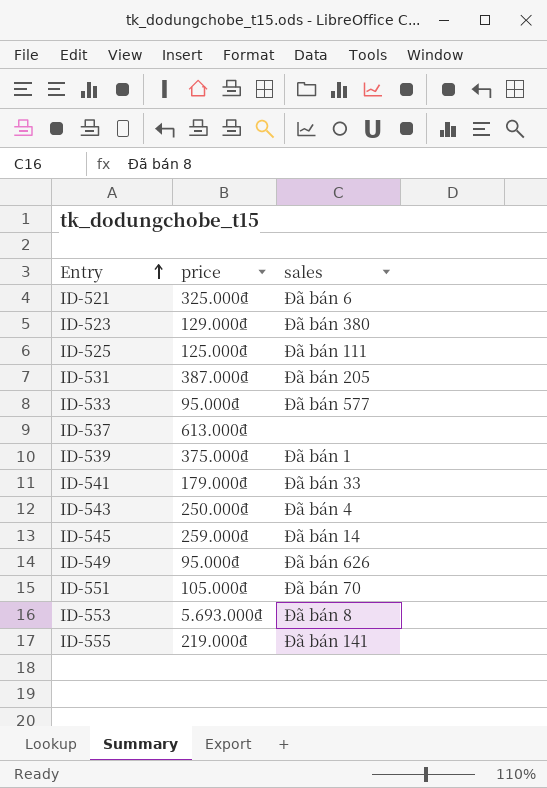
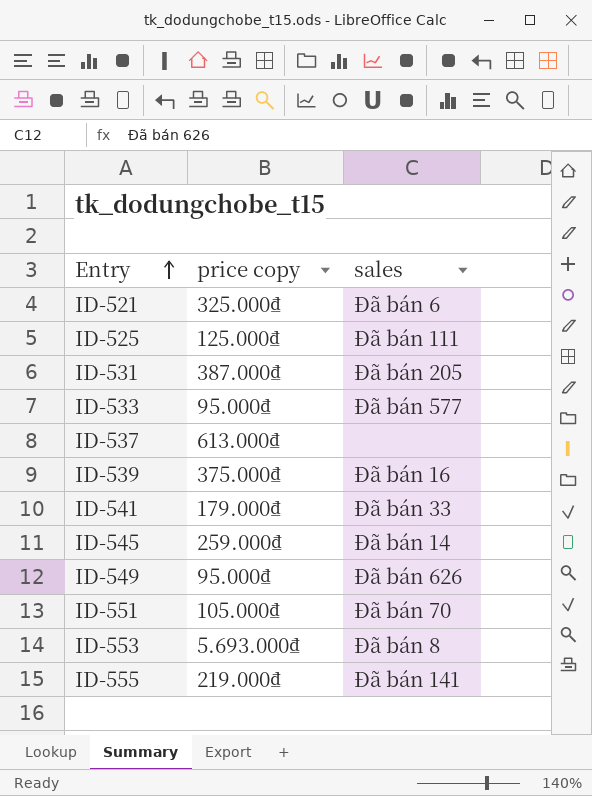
column name: price -> price copy
row ID-523: 129.000₫ | Đã bán 380 -> none
row ID-543: 250.000₫ | Đã bán 4 -> none
ID-539 | sales: Đã bán 1 -> Đã bán 16

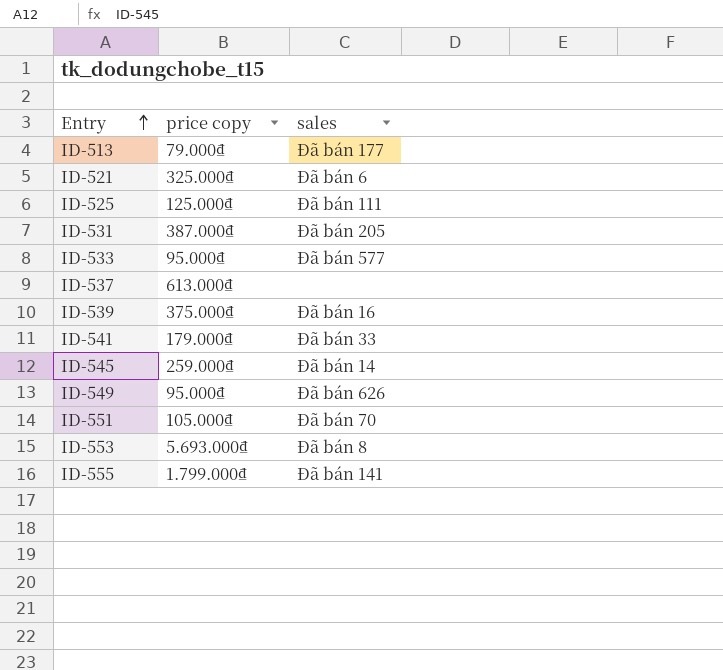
row ID-513: none -> 79.000₫ | Đã bán 177
ID-555 | price copy: 219.000₫ -> 1.799.000₫

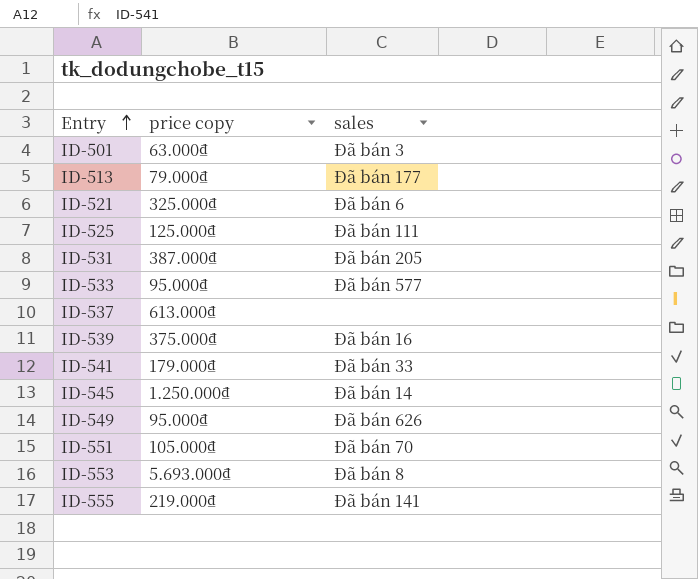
row ID-501: none -> 63.000₫ | Đã bán 3
ID-545 | price copy: 259.000₫ -> 1.250.000₫
ID-555 | price copy: 1.799.000₫ -> 219.000₫

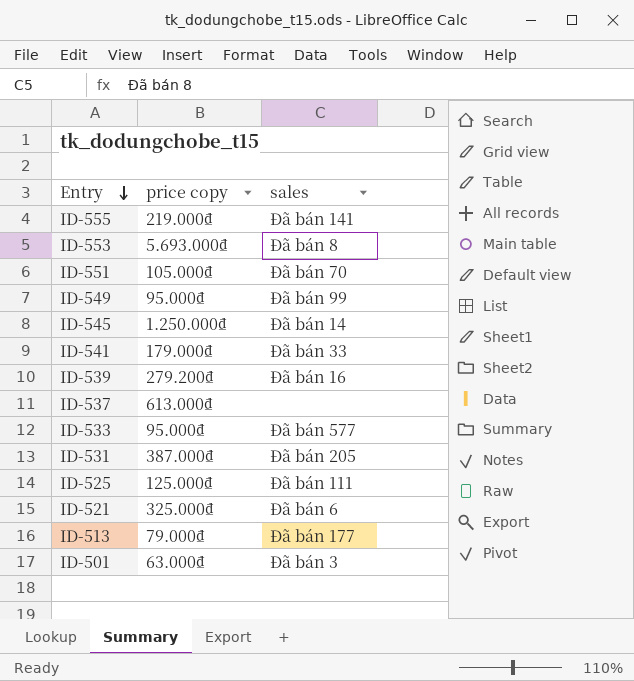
row order: Entry ascending -> Entry descending
ID-549 | sales: Đã bán 626 -> Đã bán 99
ID-539 | price copy: 375.000₫ -> 279.200₫

